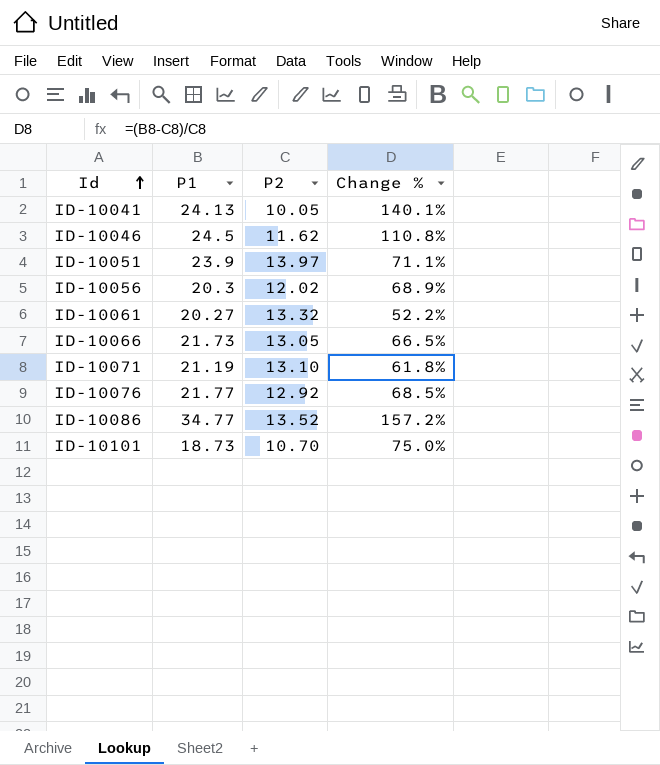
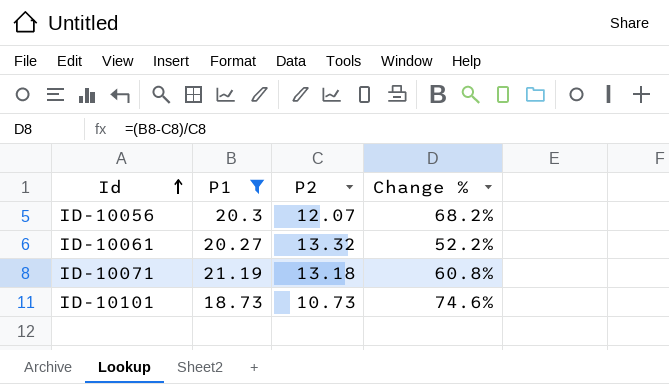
filter: none -> P1 <= 21.19
ID-10056 | P2: 12.02 -> 12.07
ID-10056 | Change %: 68.9% -> 68.2%
ID-10071 | P2: 13.10 -> 13.18
ID-10071 | Change %: 61.8% -> 60.8%
ID-10101 | P2: 10.70 -> 10.73
ID-10101 | Change %: 75.0% -> 74.6%

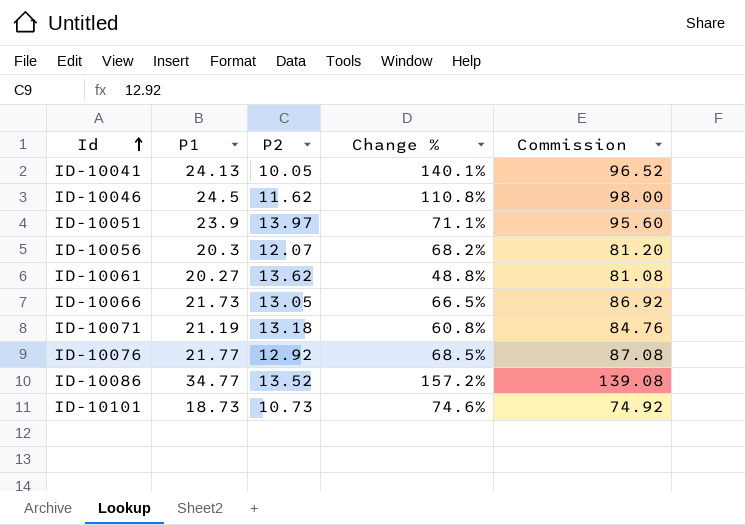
filter: P1 <= 21.19 -> none
column Commission | formula: none -> [P1] * 4
ID-10061 | P2: 13.32 -> 13.62
ID-10061 | Change %: 52.2% -> 48.8%

